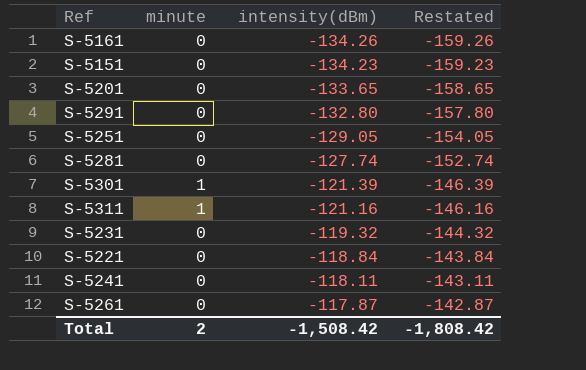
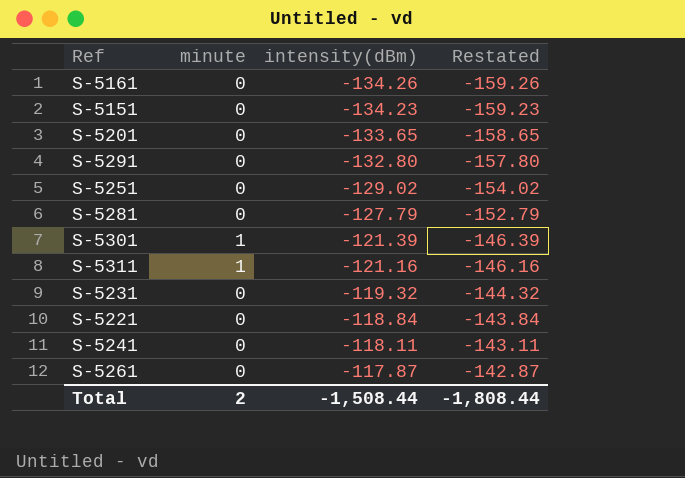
S-5251 | intensity(dBm): -129.05 -> -129.02
S-5251 | Restated: -154.05 -> -154.02
S-5281 | intensity(dBm): -127.74 -> -127.79
S-5281 | Restated: -152.74 -> -152.79
Total | intensity(dBm): -1,508.42 -> -1,508.44
Total | Restated: -1,808.42 -> -1,808.44

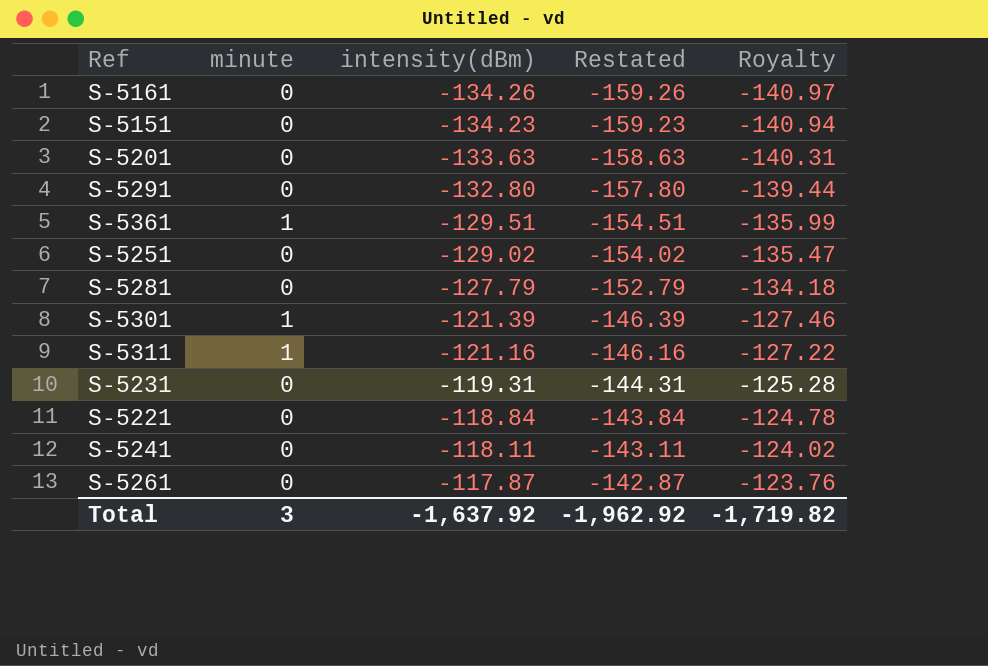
column Royalty | formula: none -> [intensity(dBm)] * 1.05
S-5201 | intensity(dBm): -133.65 -> -133.63
S-5201 | Restated: -158.65 -> -158.63
row S-5361: none -> 1 | -129.51 | -154.51 | -135.99
S-5231 | intensity(dBm): -119.32 -> -119.31
S-5231 | Restated: -144.32 -> -144.31
Total | minute: 2 -> 3
Total | intensity(dBm): -1,508.44 -> -1,637.92
Total | Restated: -1,808.44 -> -1,962.92

